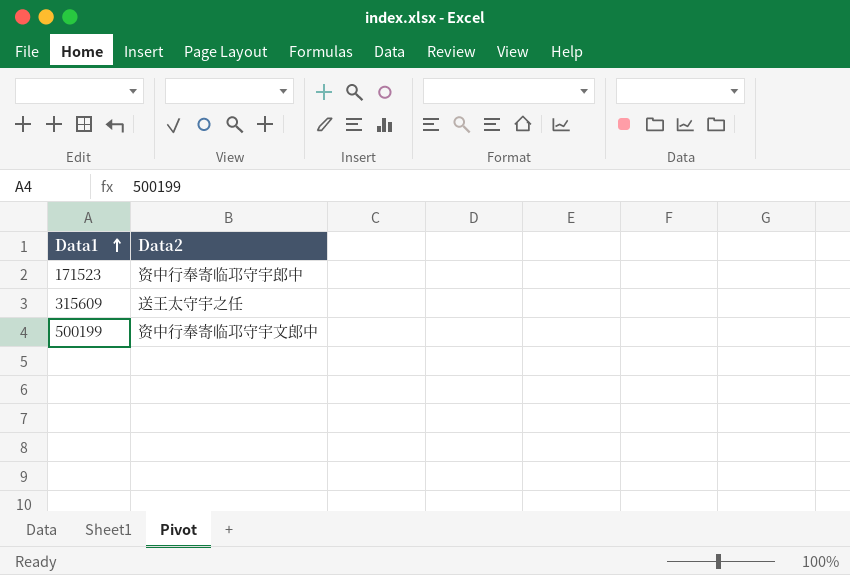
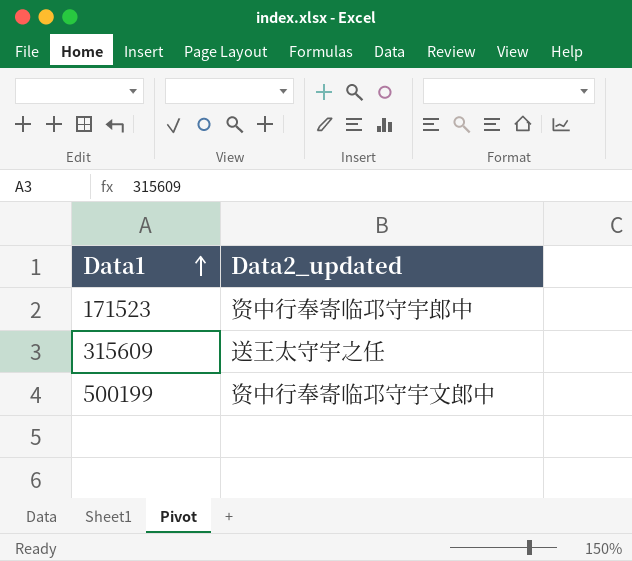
column name: Data2 -> Data2_updated

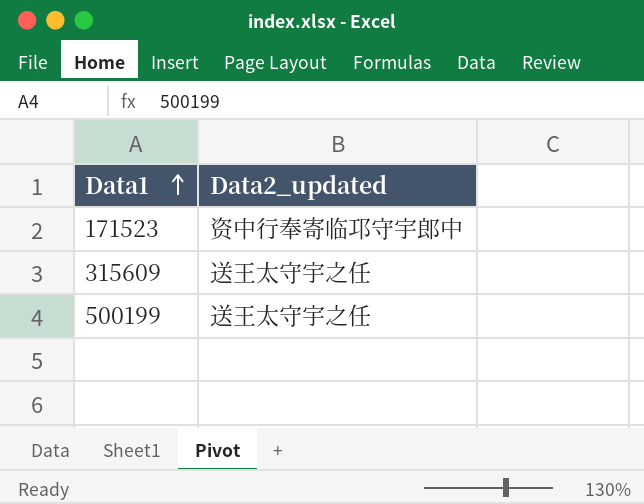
500199 | Data2_updated: 资中行奉寄临邛守宇文郎中 -> 送王太守宇之任

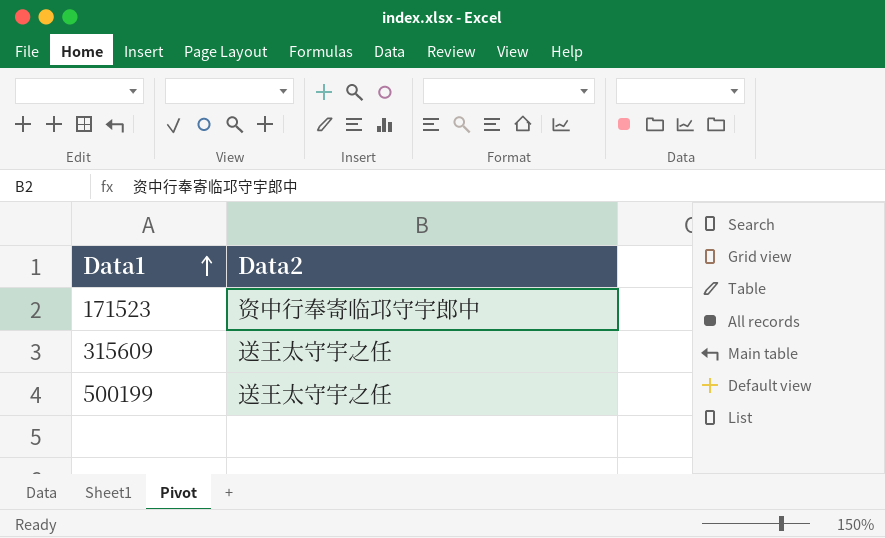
column name: Data2_updated -> Data2

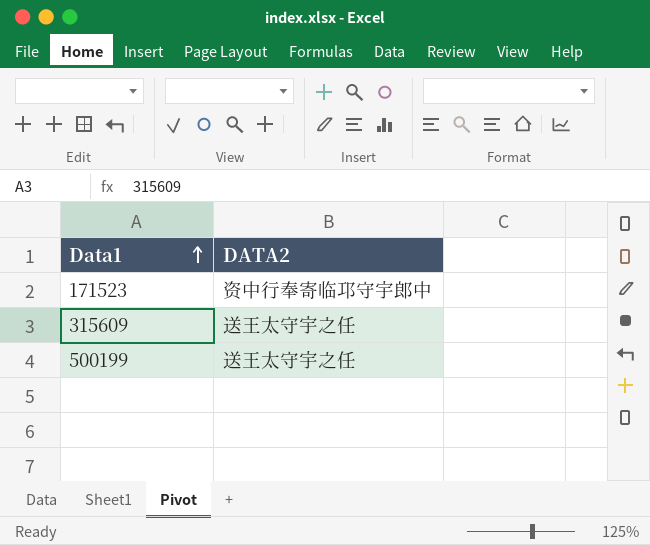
column name: Data2 -> DATA2

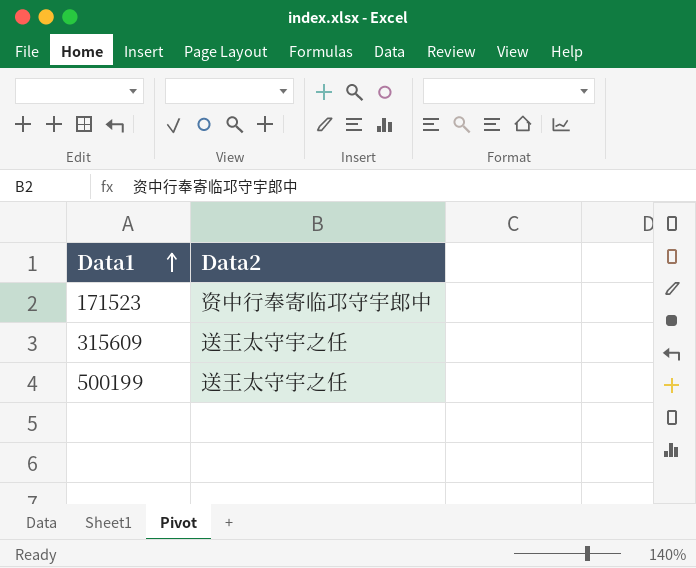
column name: DATA2 -> Data2

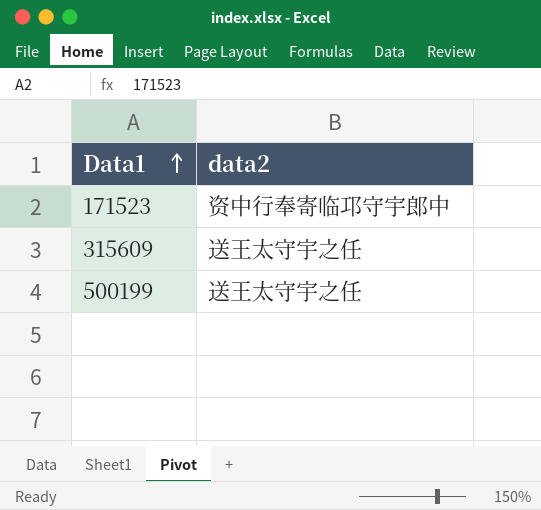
column name: Data2 -> data2

